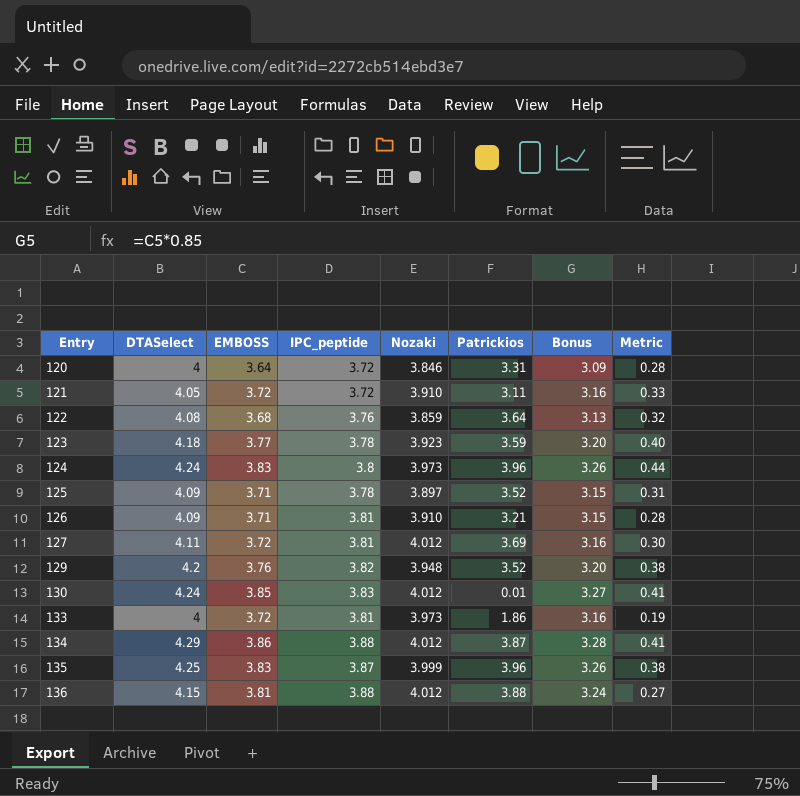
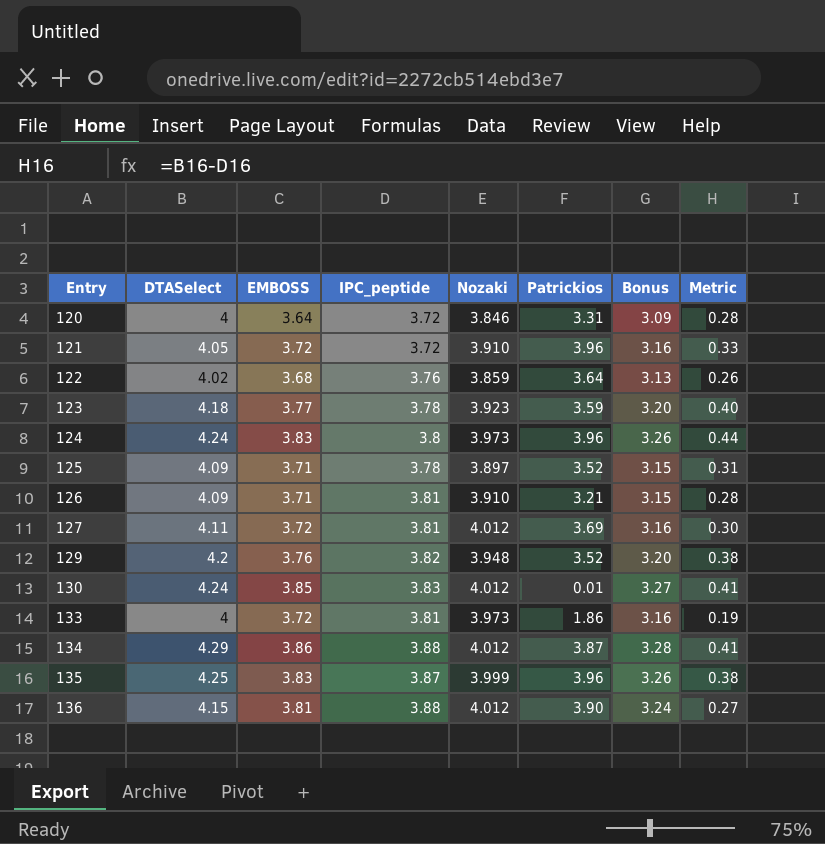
121 | Patrickios: 3.11 -> 3.96
122 | DTASelect: 4.08 -> 4.02
122 | Metric: 0.32 -> 0.26
136 | Patrickios: 3.88 -> 3.90

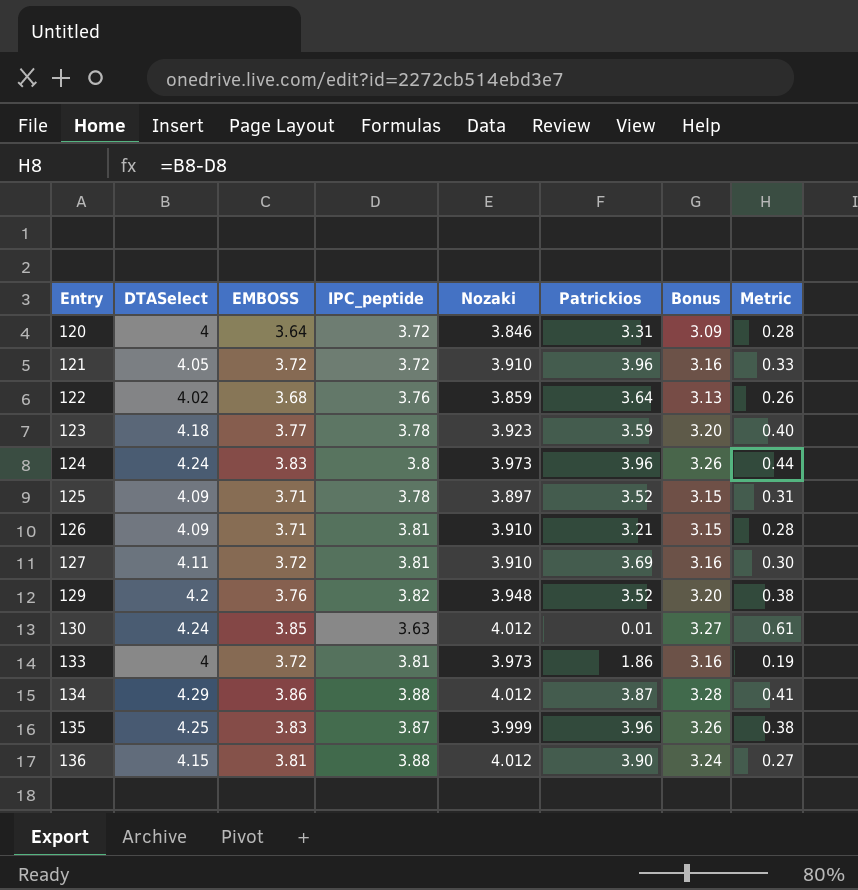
127 | Nozaki: 4.012 -> 3.910
130 | IPC_peptide: 3.83 -> 3.63
130 | Metric: 0.41 -> 0.61

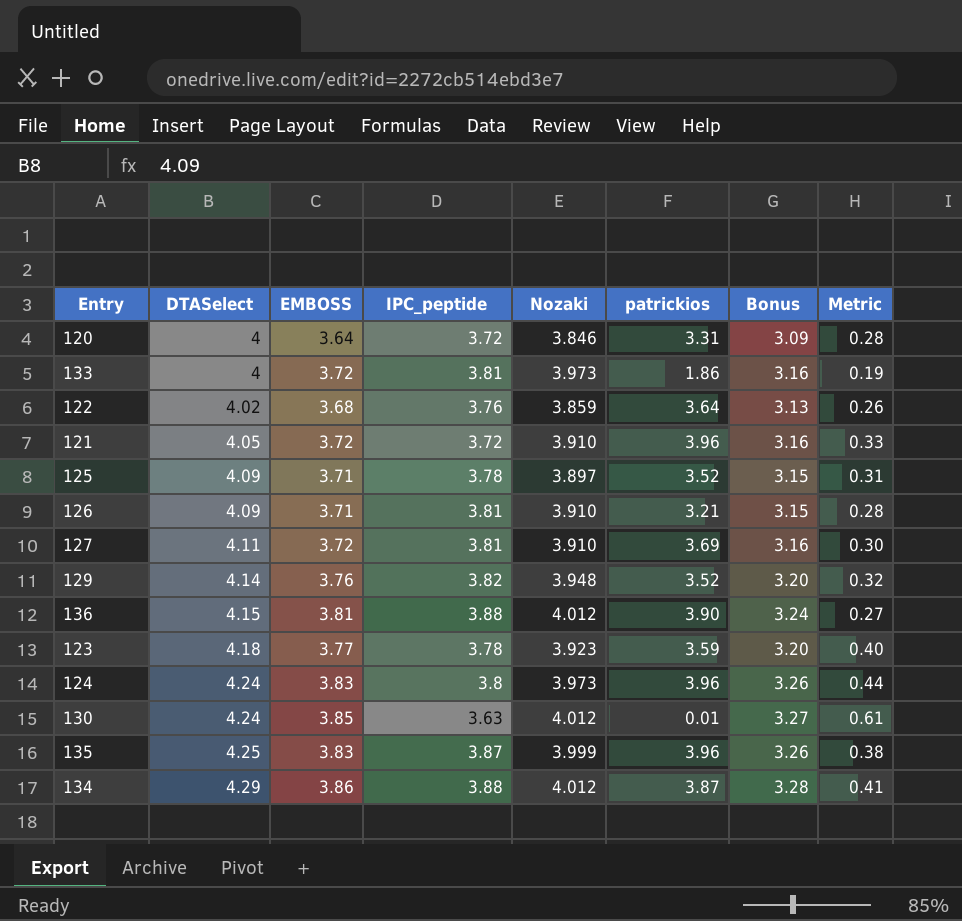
row order: Entry ascending -> DTASelect ascending
column name: Patrickios -> patrickios
129 | DTASelect: 4.2 -> 4.14
129 | Metric: 0.38 -> 0.32

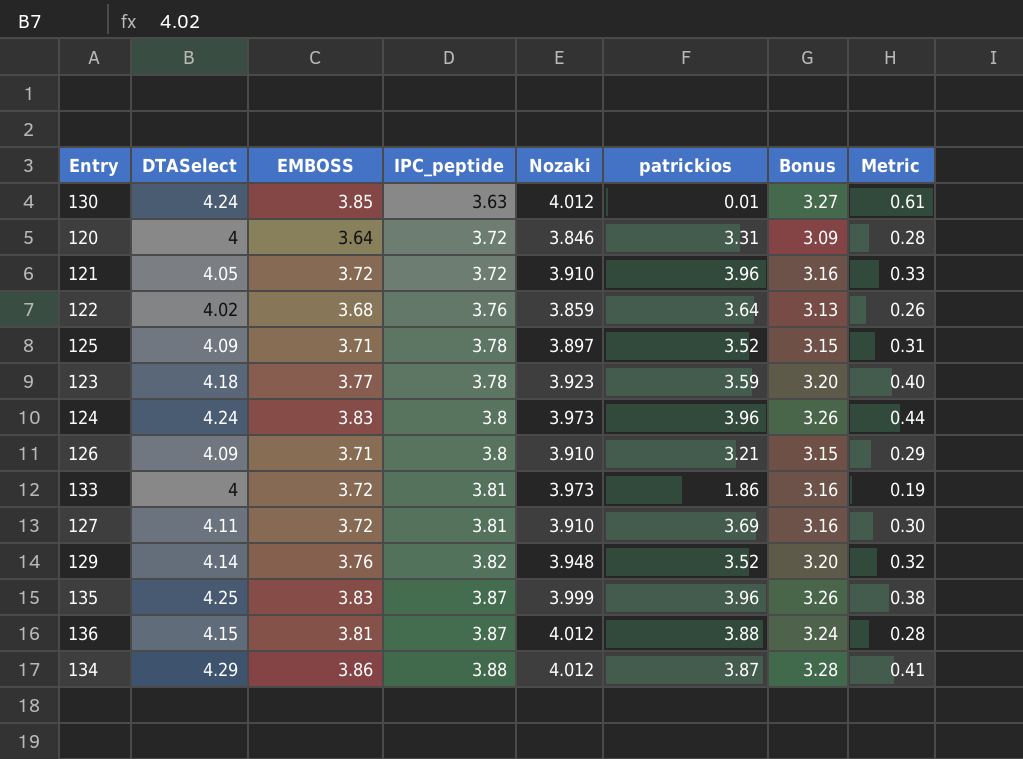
row order: DTASelect ascending -> IPC_peptide ascending
126 | IPC_peptide: 3.81 -> 3.8
126 | Metric: 0.28 -> 0.29
136 | IPC_peptide: 3.88 -> 3.87
136 | patrickios: 3.90 -> 3.88
136 | Metric: 0.27 -> 0.28

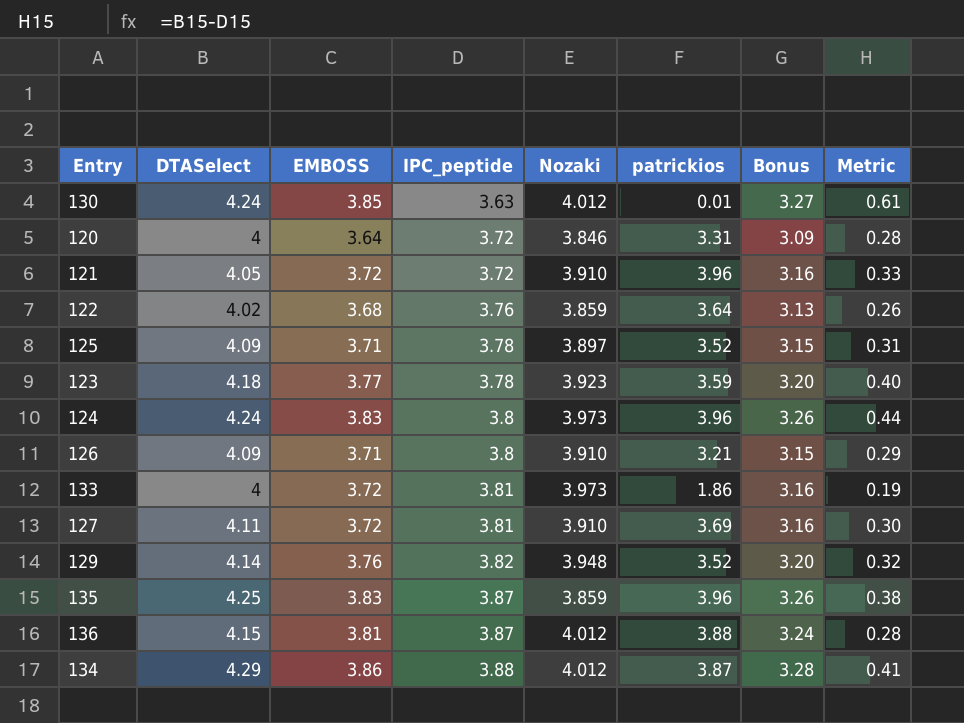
135 | Nozaki: 3.999 -> 3.859

